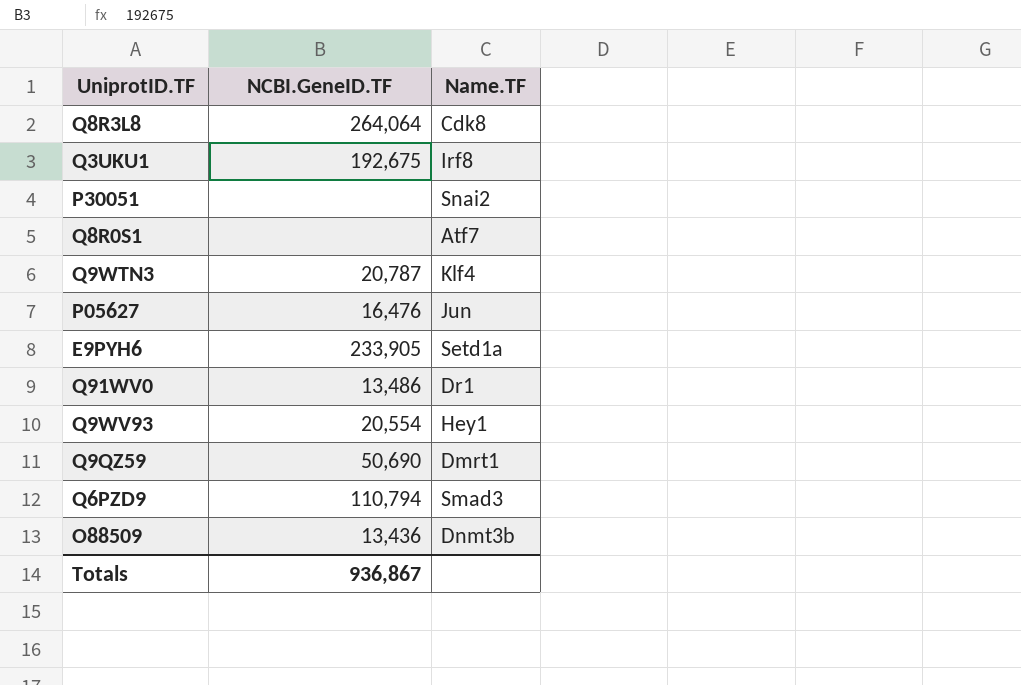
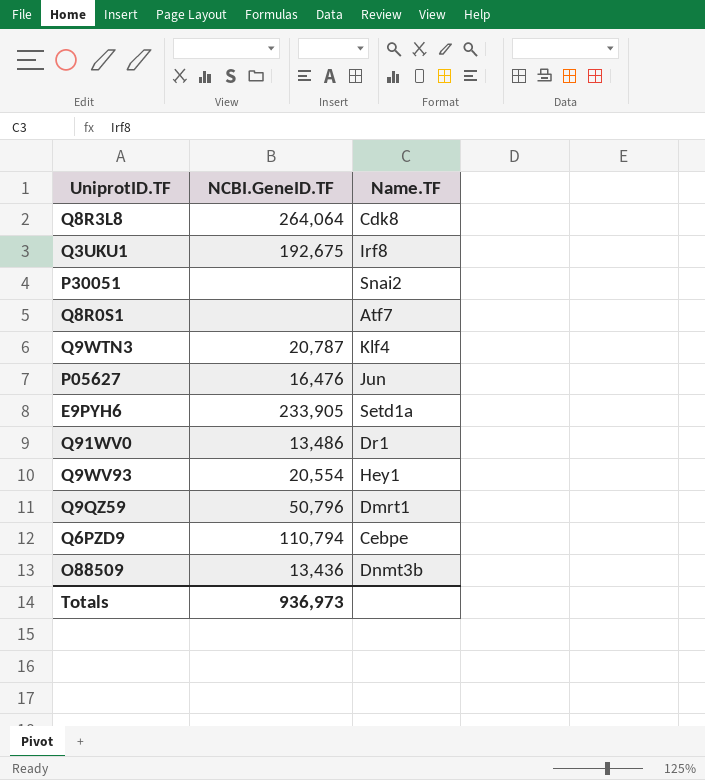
Q9QZ59 | NCBI.GeneID.TF: 50,690 -> 50,796
Q6PZD9 | Name.TF: Smad3 -> Cebpe
Totals | NCBI.GeneID.TF: 936,867 -> 936,973

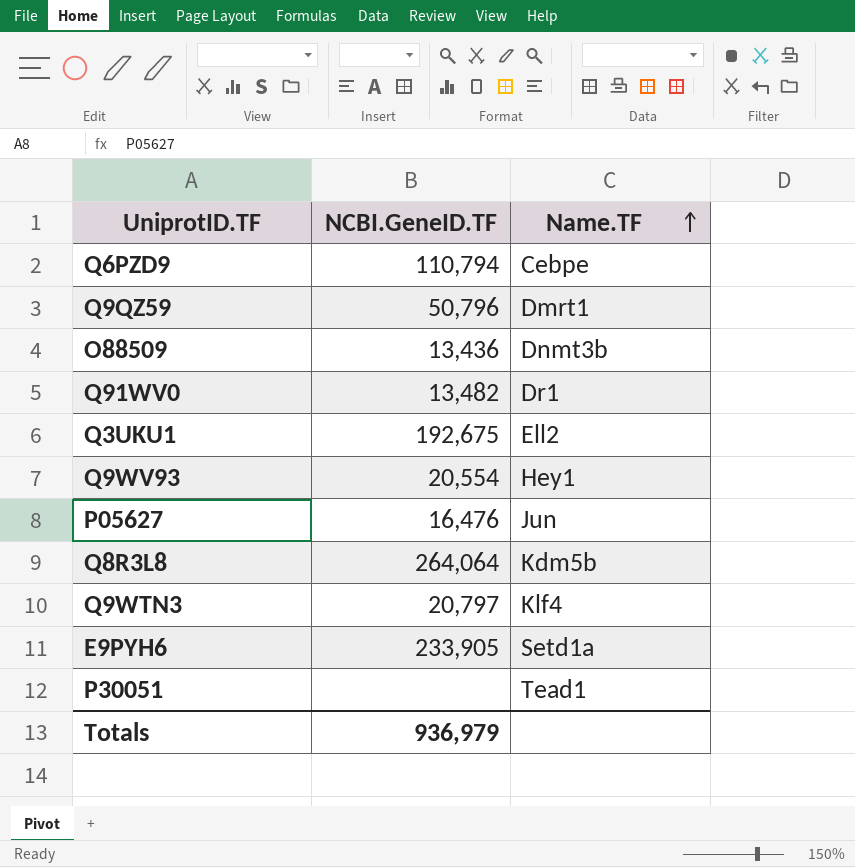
row order: none -> Name.TF ascending
row Q8R0S1: none | Atf7 -> none
Q91WV0 | NCBI.GeneID.TF: 13,486 -> 13,482
Q3UKU1 | Name.TF: Irf8 -> Ell2
Q8R3L8 | Name.TF: Cdk8 -> Kdm5b
Q9WTN3 | NCBI.GeneID.TF: 20,787 -> 20,797
P30051 | Name.TF: Snai2 -> Tead1
Totals | NCBI.GeneID.TF: 936,973 -> 936,979

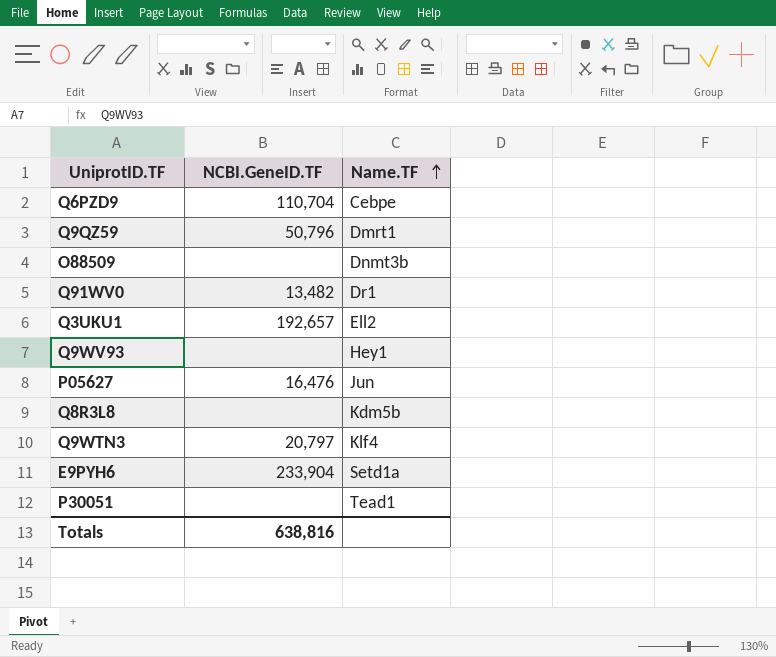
Q6PZD9 | NCBI.GeneID.TF: 110,794 -> 110,704
O88509 | NCBI.GeneID.TF: 13,436 -> none
Q3UKU1 | NCBI.GeneID.TF: 192,675 -> 192,657
Q9WV93 | NCBI.GeneID.TF: 20,554 -> none
Q8R3L8 | NCBI.GeneID.TF: 264,064 -> none
E9PYH6 | NCBI.GeneID.TF: 233,905 -> 233,904
Totals | NCBI.GeneID.TF: 936,979 -> 638,816

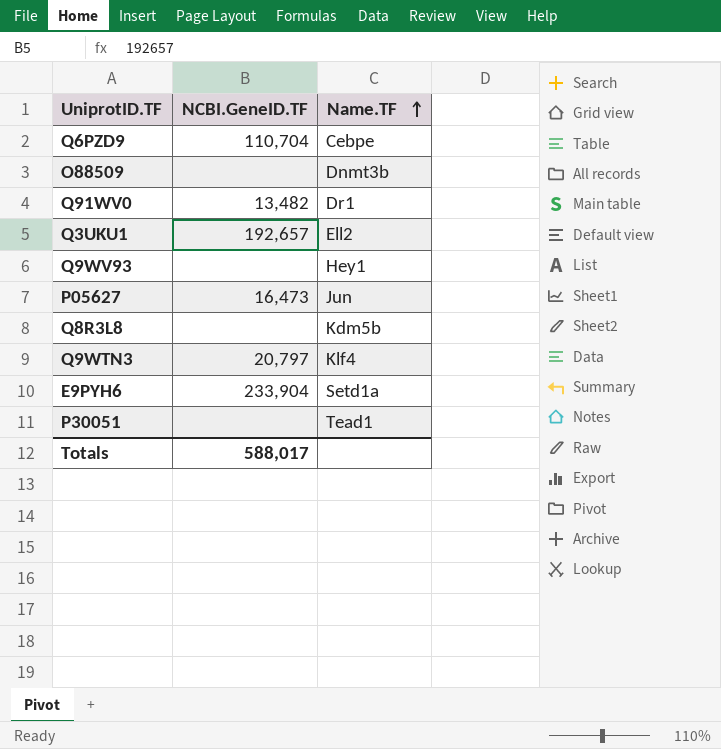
row Q9QZ59: 50,796 | Dmrt1 -> none
P05627 | NCBI.GeneID.TF: 16,476 -> 16,473
Totals | NCBI.GeneID.TF: 638,816 -> 588,017

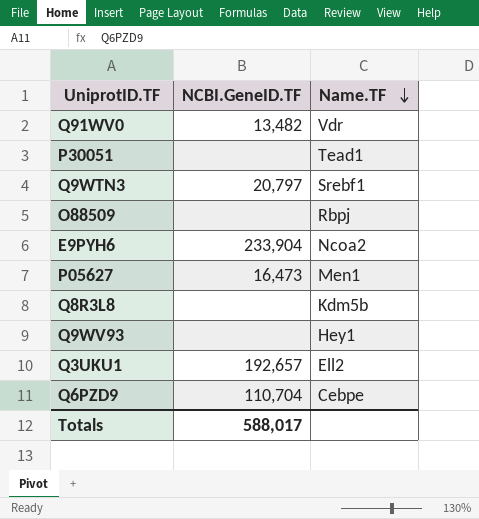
row order: Name.TF ascending -> Name.TF descending
Q91WV0 | Name.TF: Dr1 -> Vdr
Q9WTN3 | Name.TF: Klf4 -> Srebf1
O88509 | Name.TF: Dnmt3b -> Rbpj
E9PYH6 | Name.TF: Setd1a -> Ncoa2
P05627 | Name.TF: Jun -> Men1

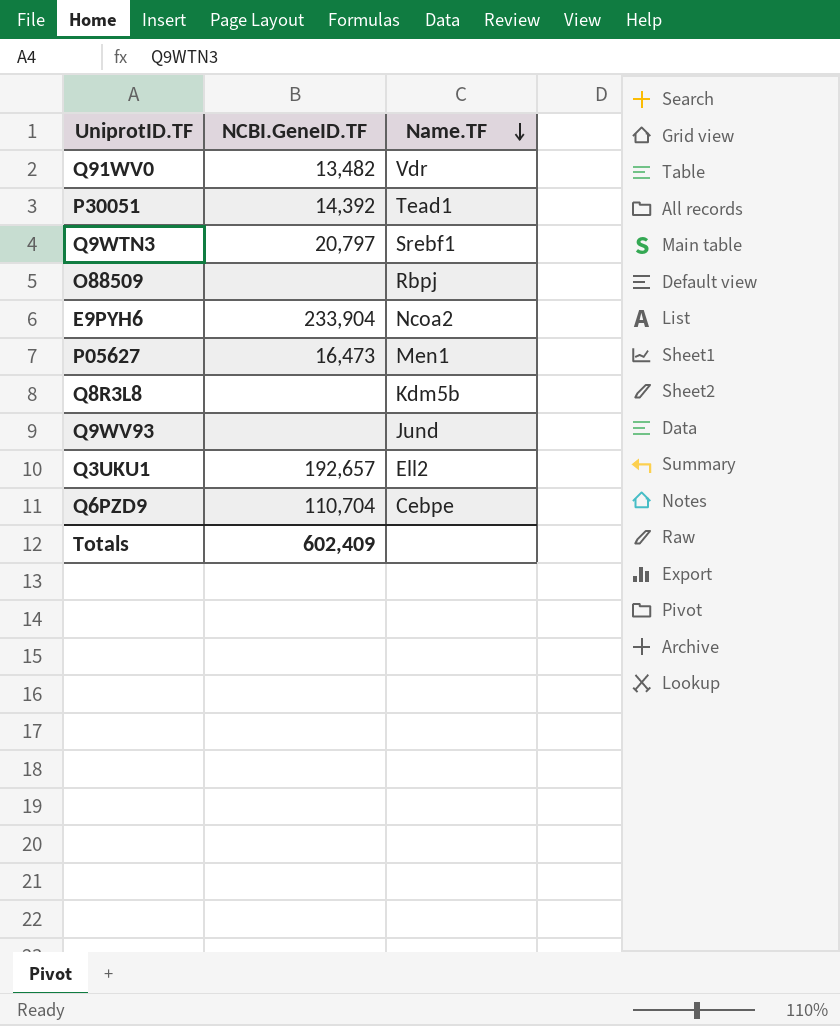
P30051 | NCBI.GeneID.TF: none -> 14,392
Q9WV93 | Name.TF: Hey1 -> Jund
Totals | NCBI.GeneID.TF: 588,017 -> 602,409

